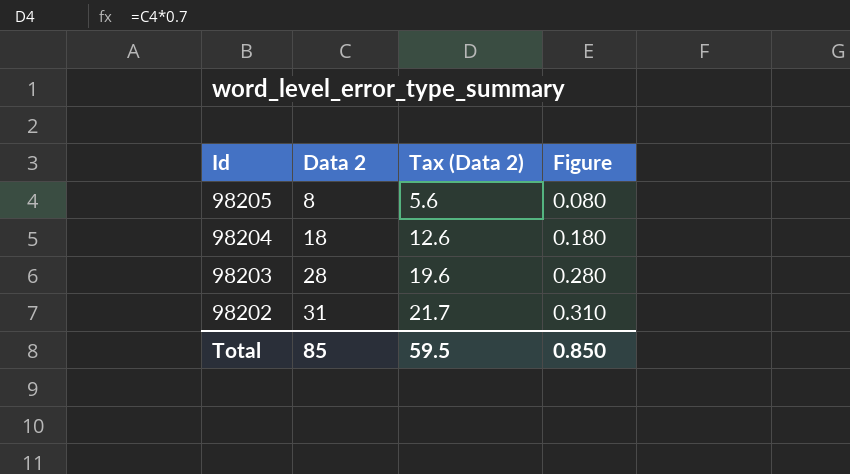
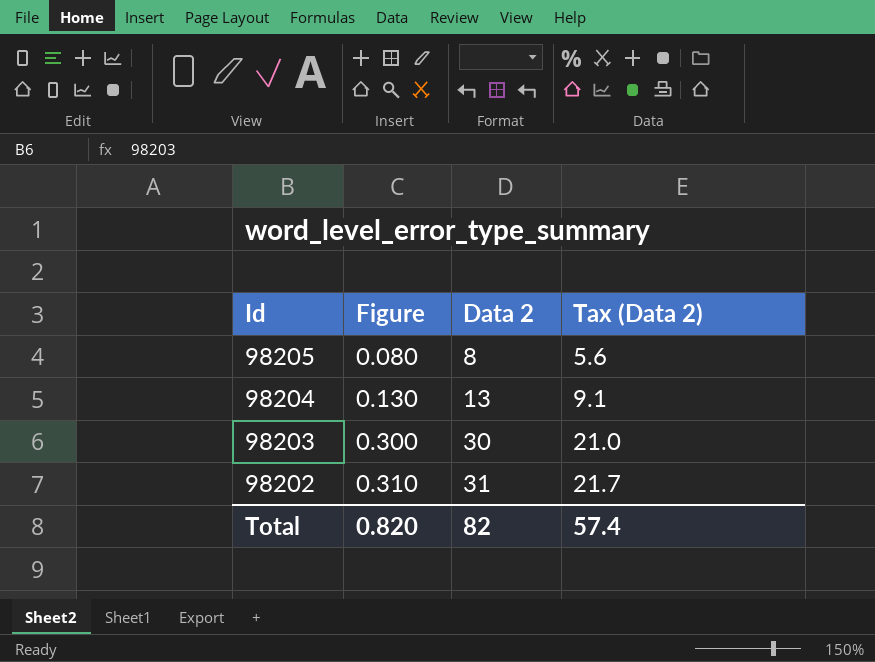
column Figure | position: 4 -> 2
98204 | Figure: 0.180 -> 0.130
98204 | Data 2: 18 -> 13
98204 | Tax (Data 2): 12.6 -> 9.1
98203 | Figure: 0.280 -> 0.300
98203 | Data 2: 28 -> 30
98203 | Tax (Data 2): 19.6 -> 21.0
Total | Figure: 0.850 -> 0.820
Total | Data 2: 85 -> 82
Total | Tax (Data 2): 59.5 -> 57.4

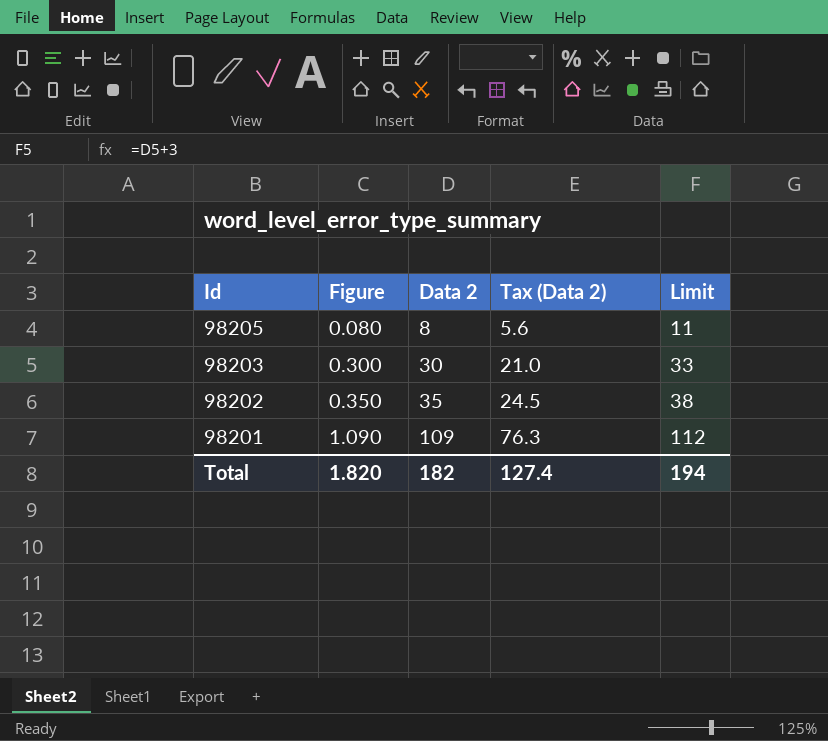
column Limit | formula: none -> [Data 2] + 3
row 98204: 0.130 | 13 | 9.1 -> none
98202 | Figure: 0.310 -> 0.350
98202 | Data 2: 31 -> 35
98202 | Tax (Data 2): 21.7 -> 24.5
row 98201: none -> 1.090 | 109 | 76.3 | 112
Total | Figure: 0.820 -> 1.820
Total | Data 2: 82 -> 182
Total | Tax (Data 2): 57.4 -> 127.4

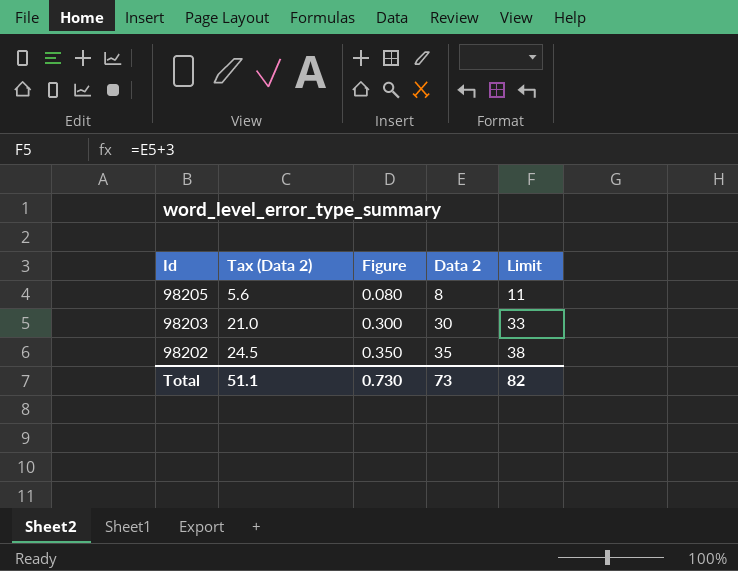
column Tax (Data 2) | position: 4 -> 2
row 98201: 1.090 | 109 | 76.3 | 112 -> none
Total | Tax (Data 2): 127.4 -> 51.1
Total | Figure: 1.820 -> 0.730
Total | Data 2: 182 -> 73
Total | Limit: 194 -> 82

